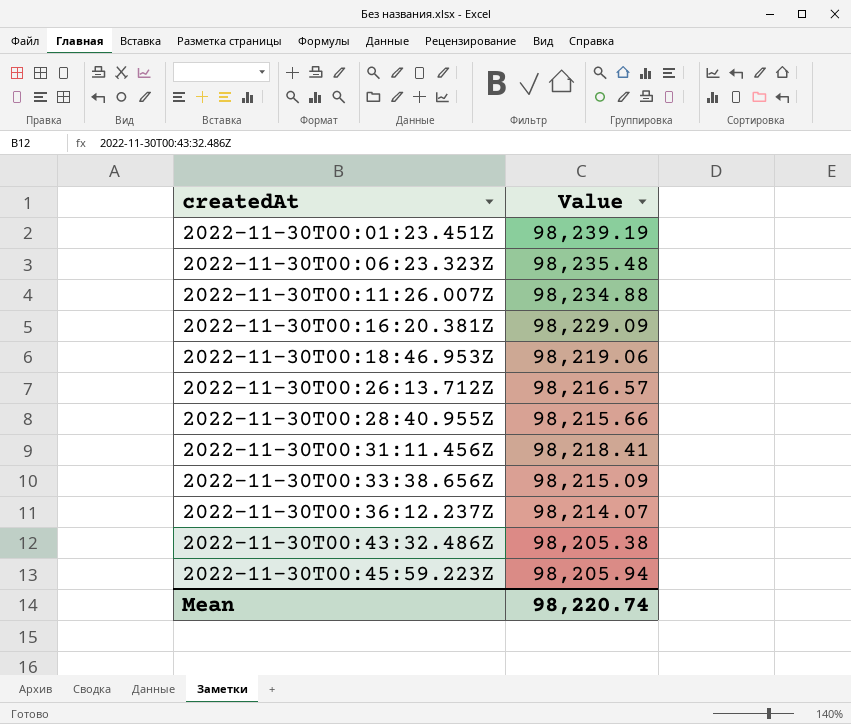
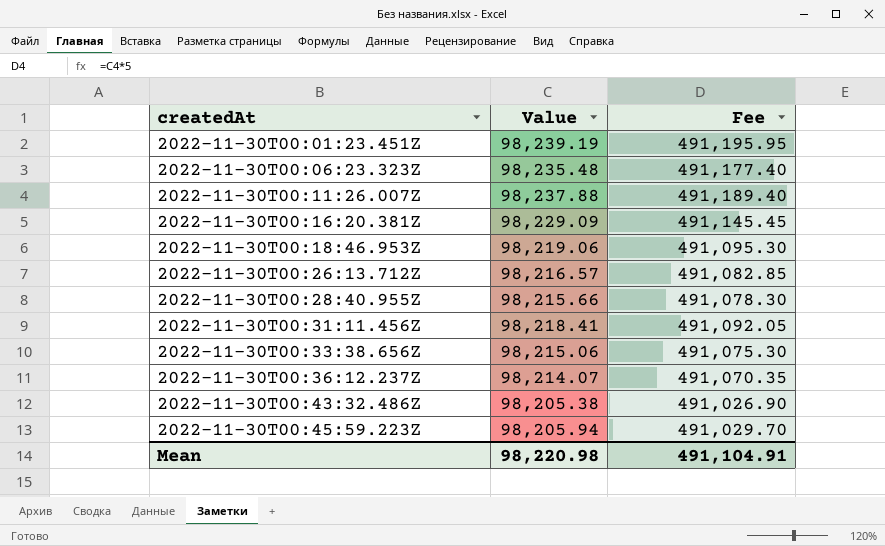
column Fee | formula: none -> [Value] * 5
2022-11-30T00:11:26.007Z | Value: 98,234.88 -> 98,237.88
2022-11-30T00:33:38.656Z | Value: 98,215.09 -> 98,215.06
Mean | Value: 98,220.74 -> 98,220.98

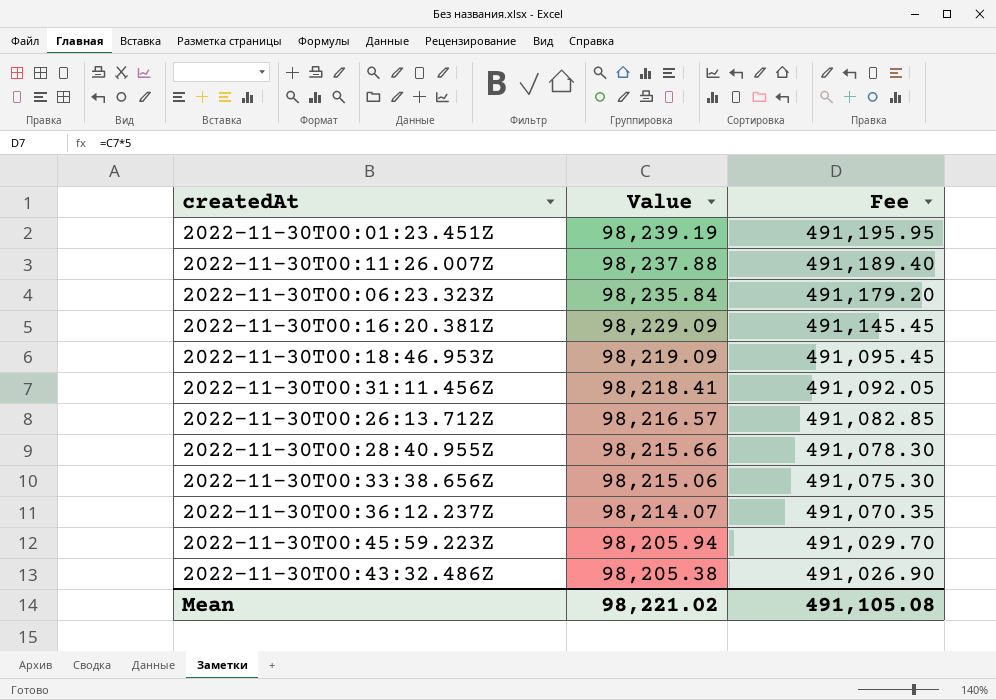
row order: createdAt ascending -> Value descending
2022-11-30T00:06:23.323Z | Value: 98,235.48 -> 98,235.84
2022-11-30T00:06:23.323Z | Fee: 491,177.40 -> 491,179.20
2022-11-30T00:18:46.953Z | Value: 98,219.06 -> 98,219.09
2022-11-30T00:18:46.953Z | Fee: 491,095.30 -> 491,095.45
Mean | Value: 98,220.98 -> 98,221.02
Mean | Fee: 491,104.91 -> 491,105.08

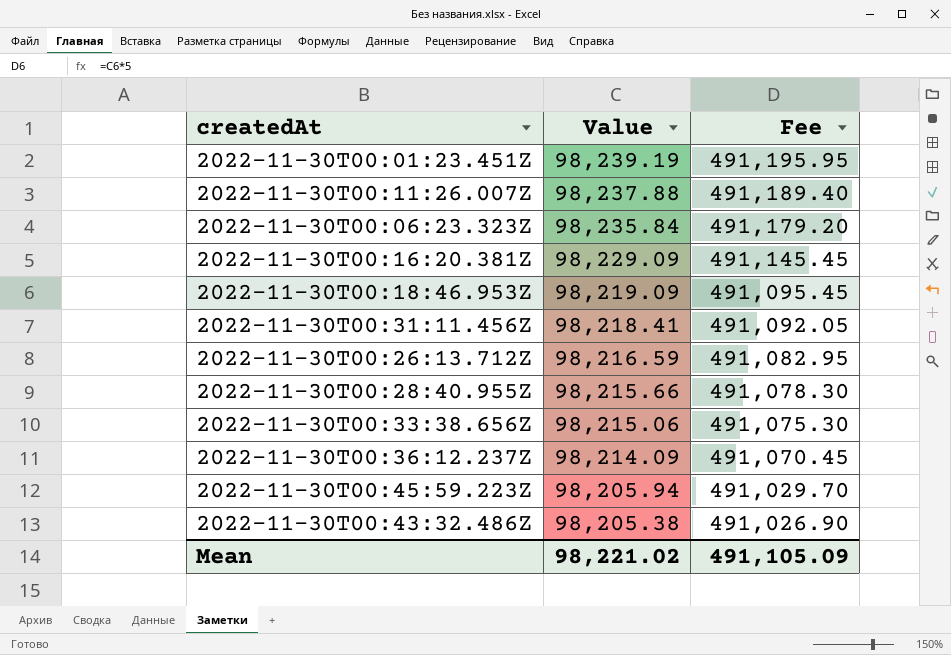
2022-11-30T00:26:13.712Z | Value: 98,216.57 -> 98,216.59
2022-11-30T00:26:13.712Z | Fee: 491,082.85 -> 491,082.95
2022-11-30T00:36:12.237Z | Value: 98,214.07 -> 98,214.09
2022-11-30T00:36:12.237Z | Fee: 491,070.35 -> 491,070.45
Mean | Fee: 491,105.08 -> 491,105.09

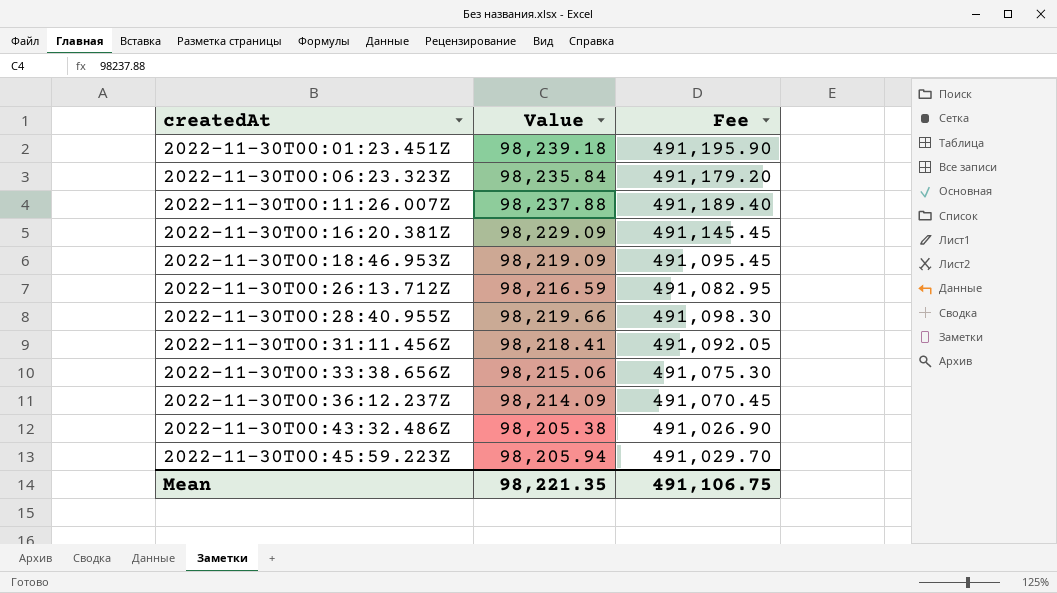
row order: Value descending -> createdAt ascending
2022-11-30T00:01:23.451Z | Value: 98,239.19 -> 98,239.18
2022-11-30T00:01:23.451Z | Fee: 491,195.95 -> 491,195.90
2022-11-30T00:28:40.955Z | Value: 98,215.66 -> 98,219.66
2022-11-30T00:28:40.955Z | Fee: 491,078.30 -> 491,098.30
Mean | Value: 98,221.02 -> 98,221.35
Mean | Fee: 491,105.09 -> 491,106.75

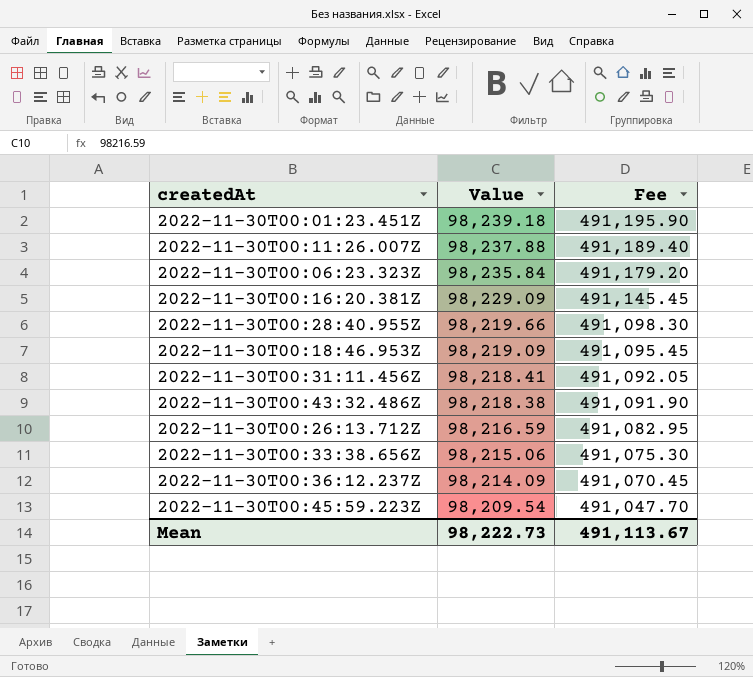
row order: createdAt ascending -> Value descending
2022-11-30T00:43:32.486Z | Value: 98,205.38 -> 98,218.38
2022-11-30T00:43:32.486Z | Fee: 491,026.90 -> 491,091.90
2022-11-30T00:45:59.223Z | Value: 98,205.94 -> 98,209.54
2022-11-30T00:45:59.223Z | Fee: 491,029.70 -> 491,047.70
Mean | Value: 98,221.35 -> 98,222.73
Mean | Fee: 491,106.75 -> 491,113.67

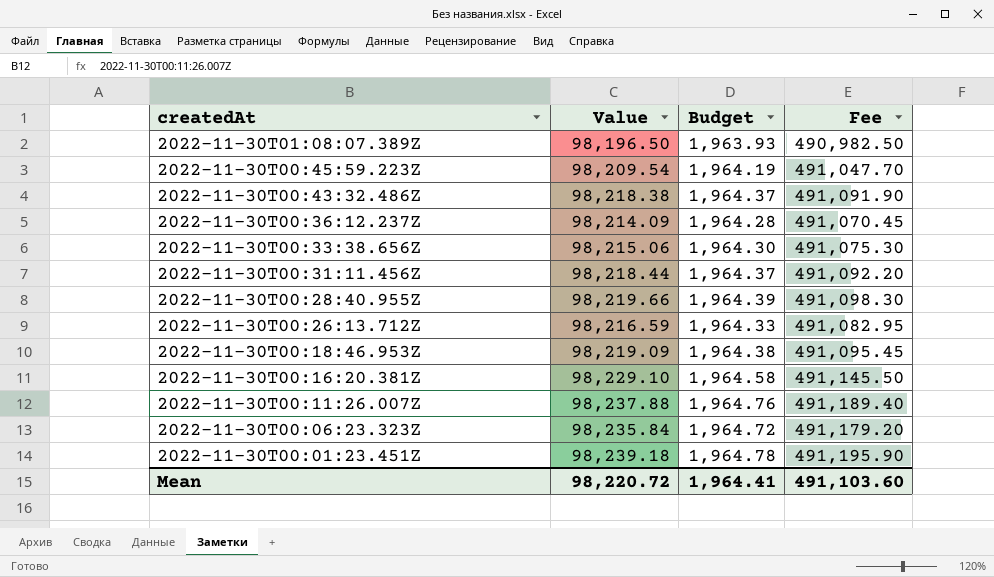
row order: Value descending -> createdAt descending
column Budget | formula: none -> [Value] * 0.02
row 2022-11-30T01:08:07.389Z: none -> 98,196.50 | 1,963.93 | 490,982.50
2022-11-30T00:31:11.456Z | Value: 98,218.41 -> 98,218.44
2022-11-30T00:31:11.456Z | Fee: 491,092.05 -> 491,092.20
2022-11-30T00:16:20.381Z | Value: 98,229.09 -> 98,229.10
2022-11-30T00:16:20.381Z | Fee: 491,145.45 -> 491,145.50
Mean | Value: 98,222.73 -> 98,220.72
Mean | Fee: 491,113.67 -> 491,103.60

